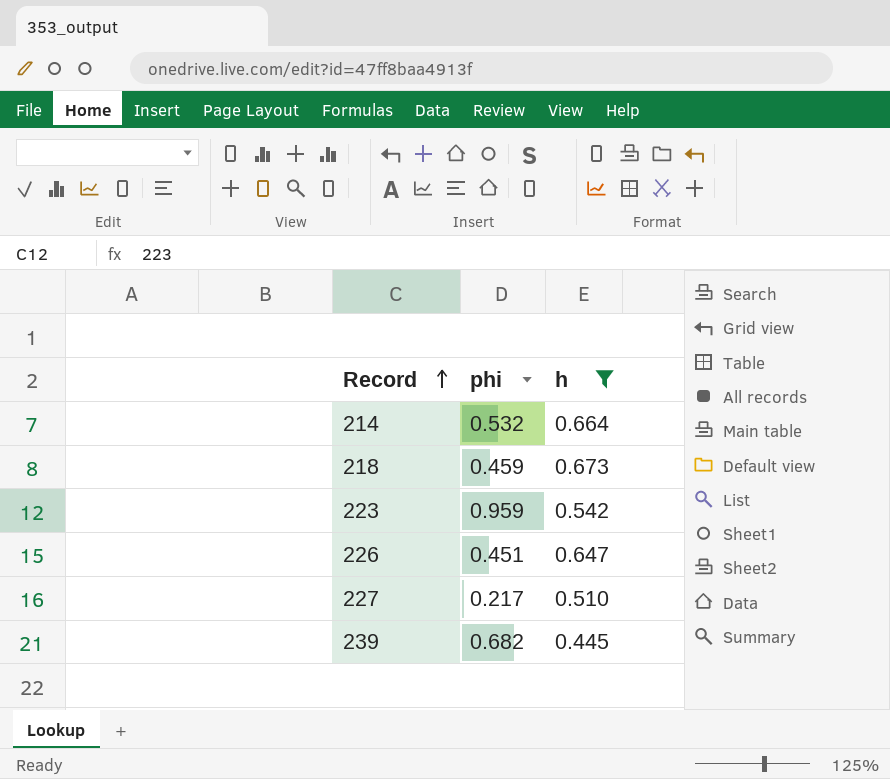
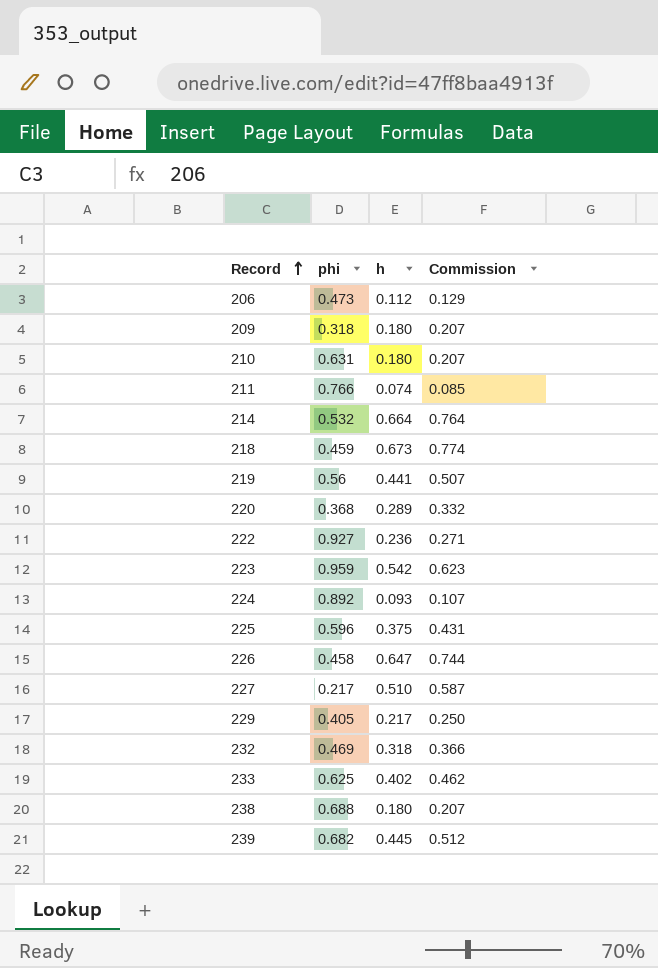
filter: h >= 0.445 -> none
column Commission | formula: none -> [h] * 1.15
226 | phi: 0.451 -> 0.458

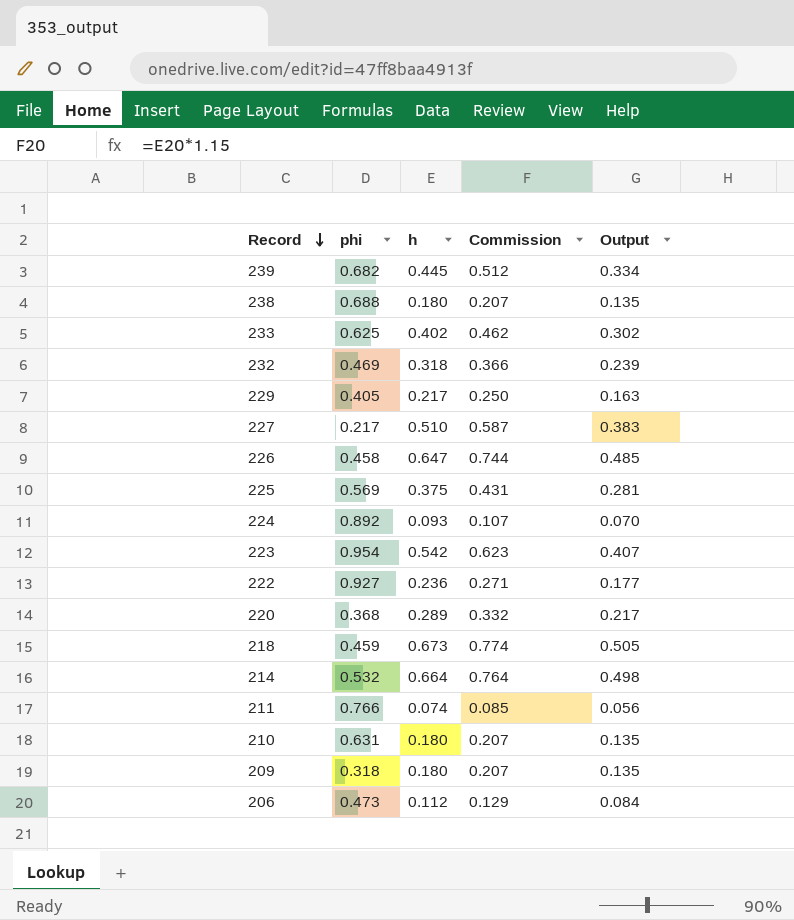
row order: Record ascending -> Record descending
column Output | formula: none -> [h] * 0.75
row 219: 0.56 | 0.441 | 0.507 -> none
225 | phi: 0.596 -> 0.569
223 | phi: 0.959 -> 0.954

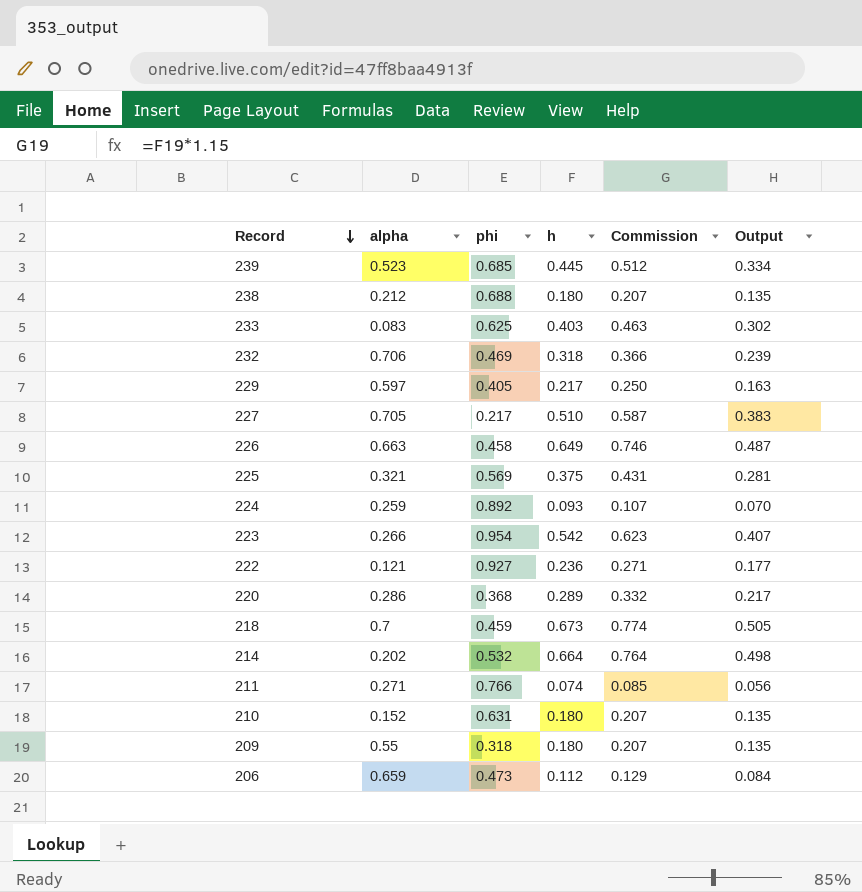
column alpha | position: none -> 2
239 | phi: 0.682 -> 0.685
233 | h: 0.402 -> 0.403
233 | Commission: 0.462 -> 0.463
226 | h: 0.647 -> 0.649
226 | Commission: 0.744 -> 0.746
226 | Output: 0.485 -> 0.487

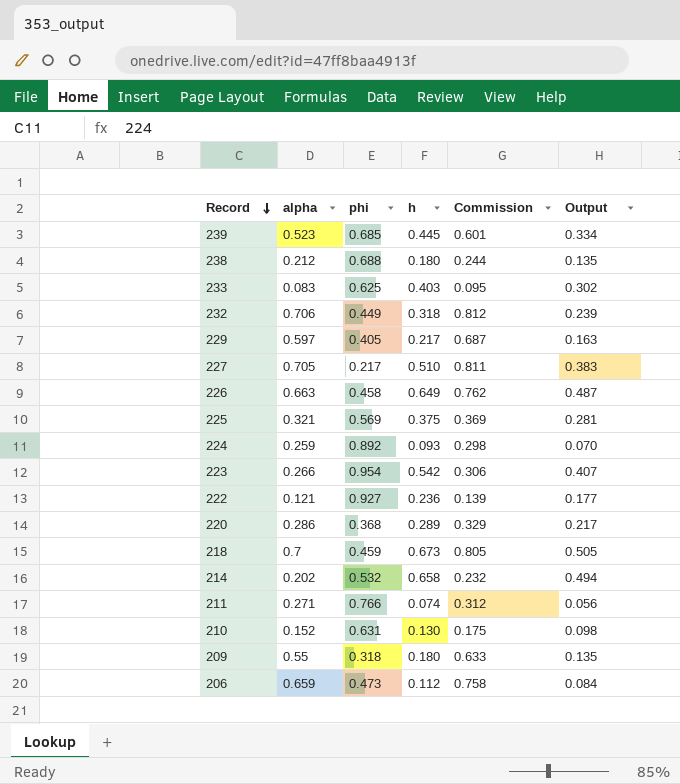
column Commission | formula: [h] * 1.15 -> [alpha] * 1.15
232 | phi: 0.469 -> 0.449
214 | h: 0.664 -> 0.658
214 | Output: 0.498 -> 0.494
210 | h: 0.180 -> 0.130
210 | Output: 0.135 -> 0.098

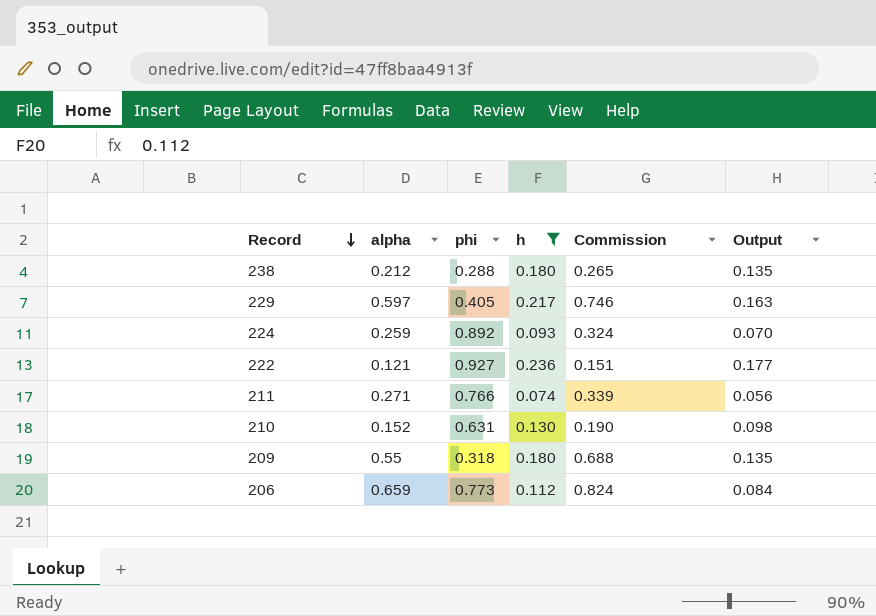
filter: none -> h <= 0.236
column Commission | formula: [alpha] * 1.15 -> [alpha] * 1.25
238 | phi: 0.688 -> 0.288
206 | phi: 0.473 -> 0.773

